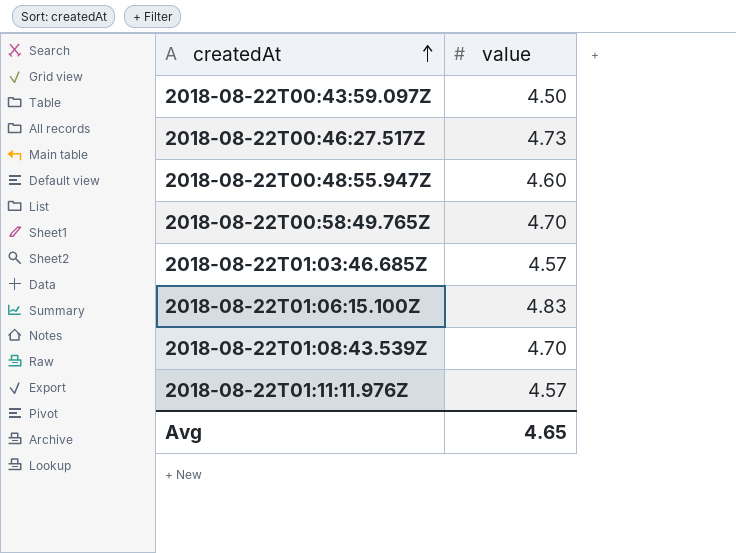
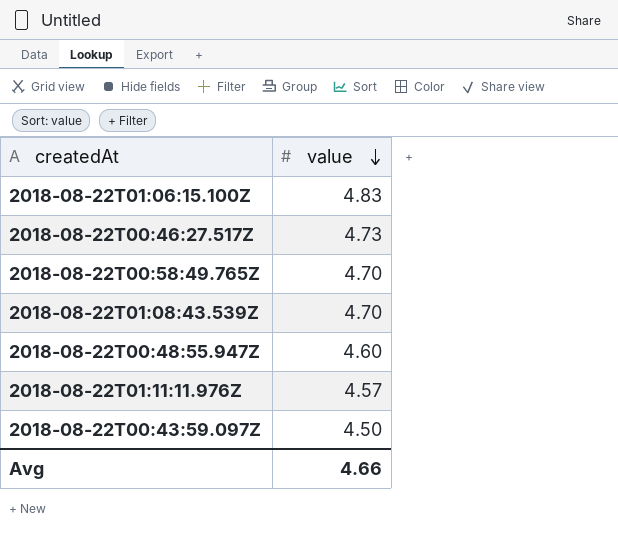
row order: createdAt ascending -> value descending
row 2018-08-22T01:03:46.685Z: 4.57 -> none
Avg | value: 4.65 -> 4.66

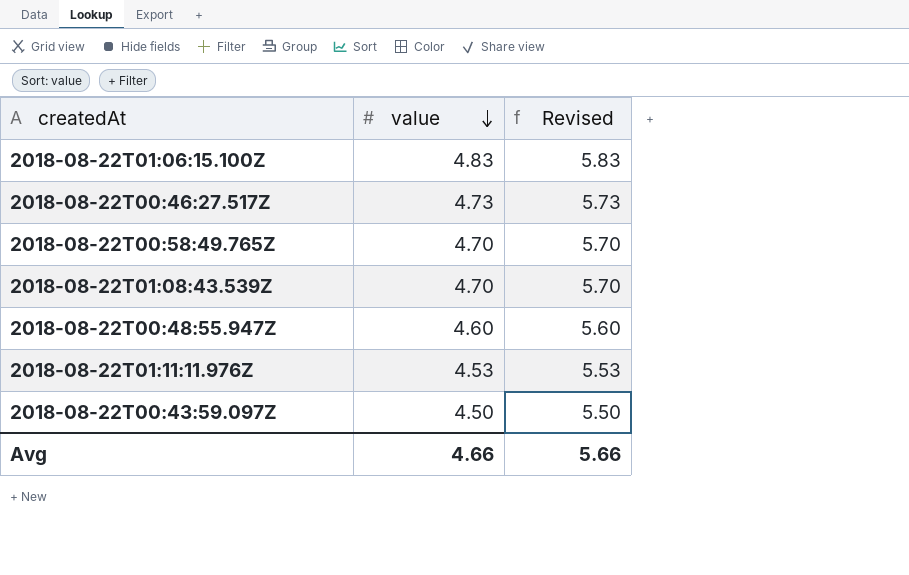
column Revised | formula: none -> [value] + 1
2018-08-22T01:11:11.976Z | value: 4.57 -> 4.53

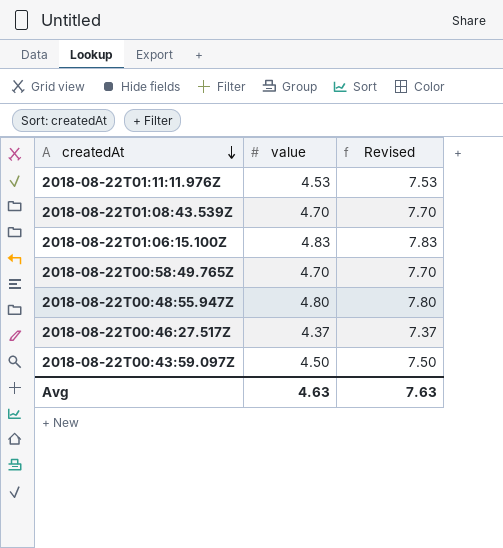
row order: value descending -> createdAt descending
column Revised | formula: [value] + 1 -> [value] + 3
2018-08-22T00:48:55.947Z | value: 4.60 -> 4.80
2018-08-22T00:46:27.517Z | value: 4.73 -> 4.37
Avg | value: 4.66 -> 4.63
Avg | Revised: 5.66 -> 7.63

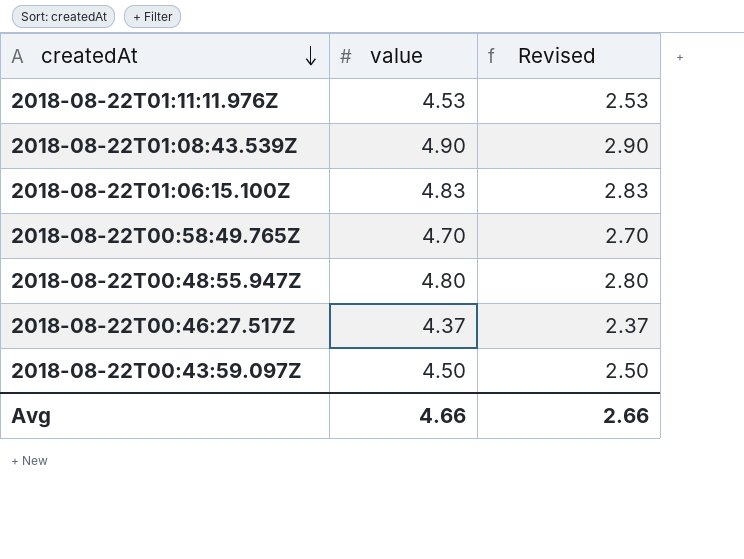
column Revised | formula: [value] + 3 -> [value] - 2
2018-08-22T01:08:43.539Z | value: 4.70 -> 4.90
Avg | value: 4.63 -> 4.66
Avg | Revised: 7.63 -> 2.66

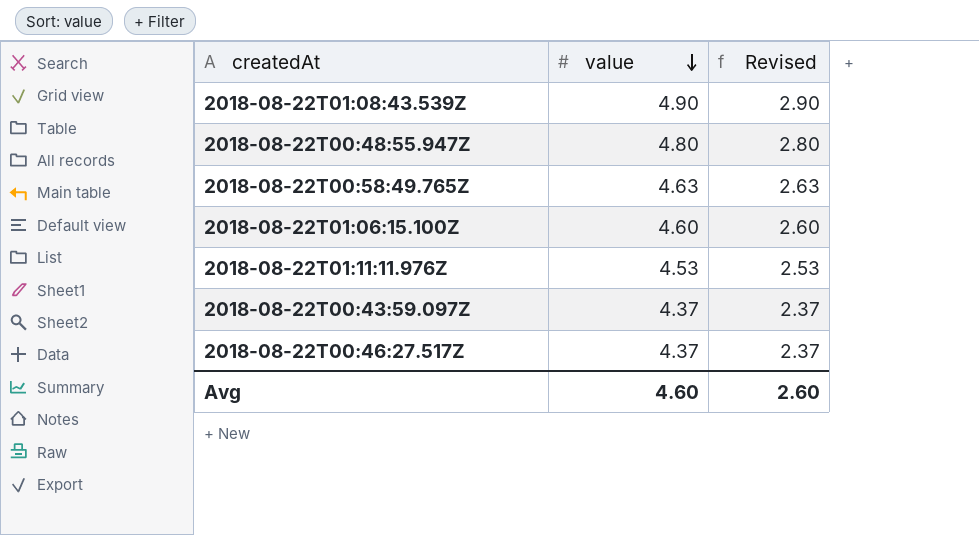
row order: createdAt descending -> value descending
2018-08-22T00:58:49.765Z | value: 4.70 -> 4.63
2018-08-22T00:58:49.765Z | Revised: 2.70 -> 2.63
2018-08-22T01:06:15.100Z | value: 4.83 -> 4.60
2018-08-22T01:06:15.100Z | Revised: 2.83 -> 2.60
2018-08-22T00:43:59.097Z | value: 4.50 -> 4.37
2018-08-22T00:43:59.097Z | Revised: 2.50 -> 2.37
Avg | value: 4.66 -> 4.60
Avg | Revised: 2.66 -> 2.60

